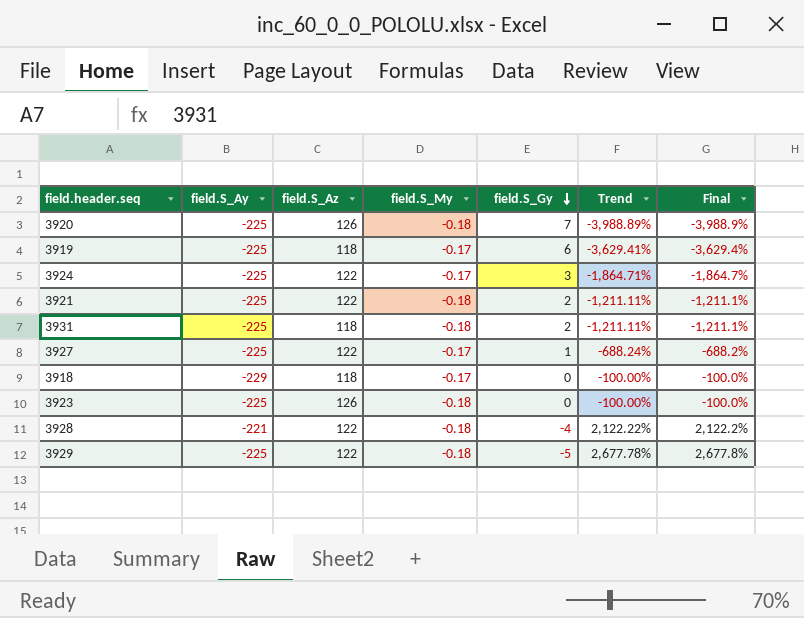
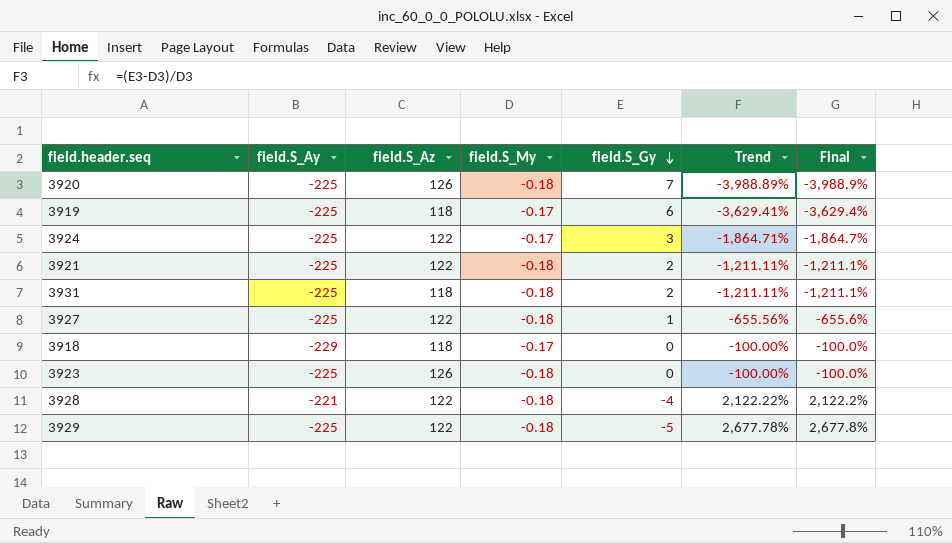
3927 | field.S_My: -0.17 -> -0.18
3927 | Trend: -688.24% -> -655.56%
3927 | Final: -688.2% -> -655.6%

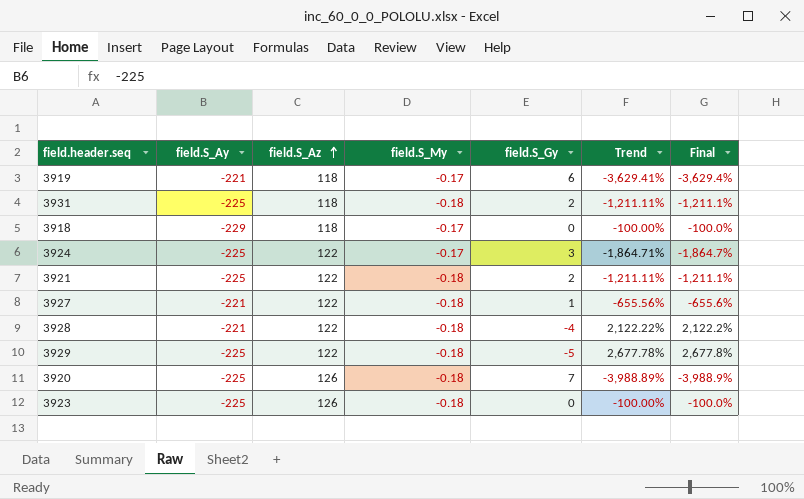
row order: field.S_Gy descending -> field.S_Az ascending
3919 | field.S_Ay: -225 -> -221
3927 | field.S_Ay: -225 -> -221

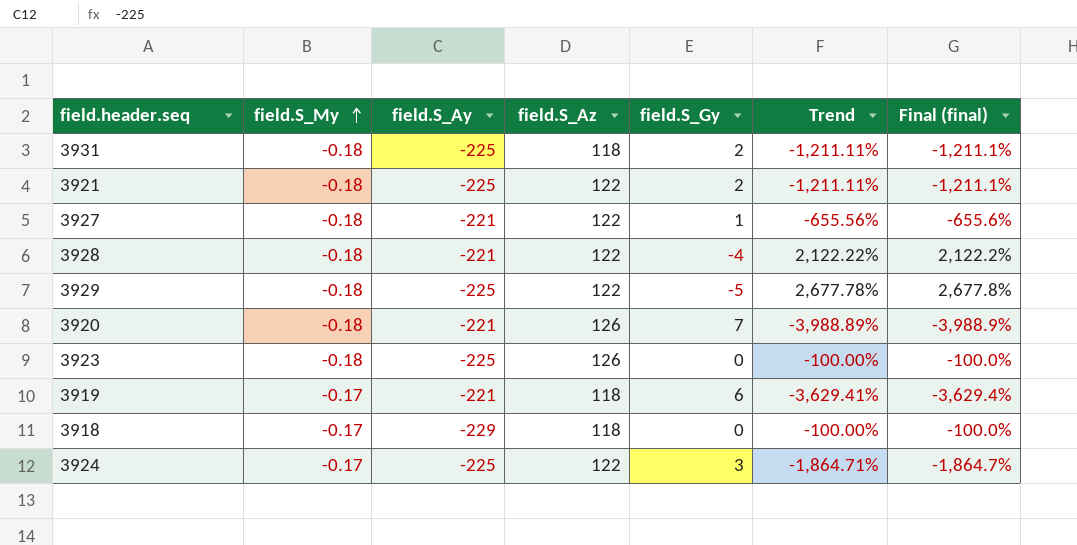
row order: field.S_Az ascending -> field.S_My ascending
column field.S_My | position: 4 -> 2
column name: Final -> Final (final)
3920 | field.S_Ay: -225 -> -221

